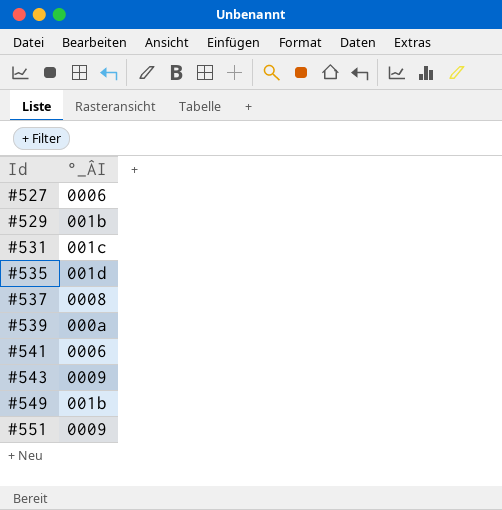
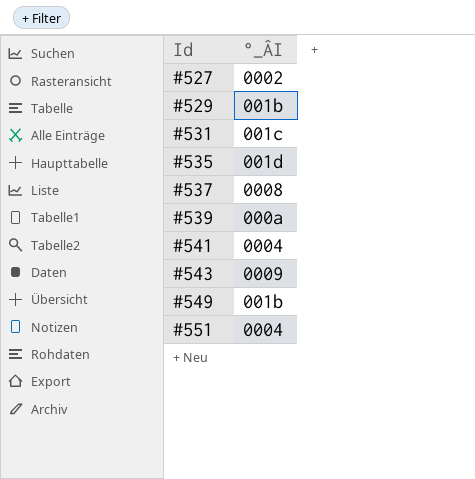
#527 | °_ÂI: 0006 -> 0002
#541 | °_ÂI: 0006 -> 0004
#551 | °_ÂI: 0009 -> 0004

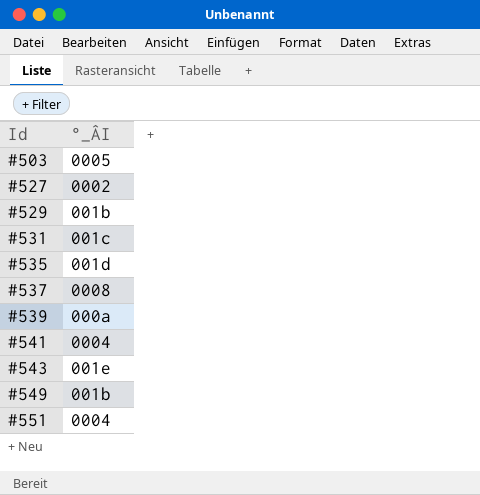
row #503: none -> 0005
#543 | °_ÂI: 0009 -> 001e

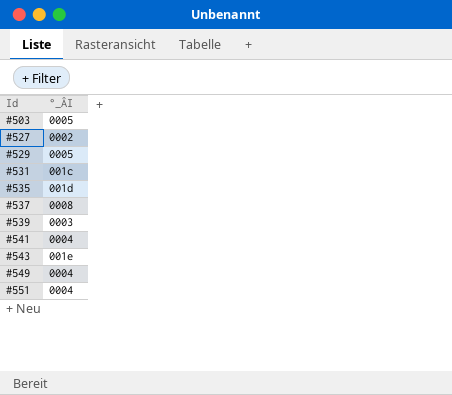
#529 | °_ÂI: 001b -> 0005
#539 | °_ÂI: 000a -> 0003
#549 | °_ÂI: 001b -> 0004

